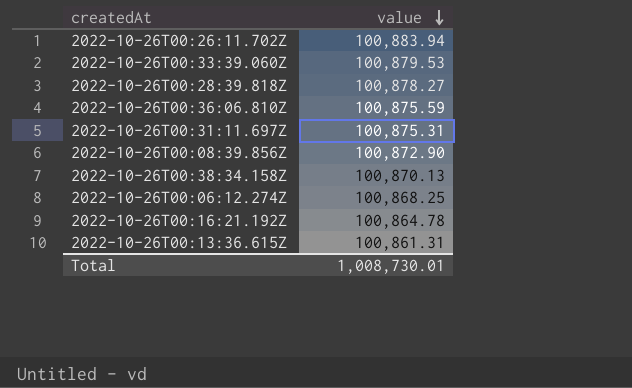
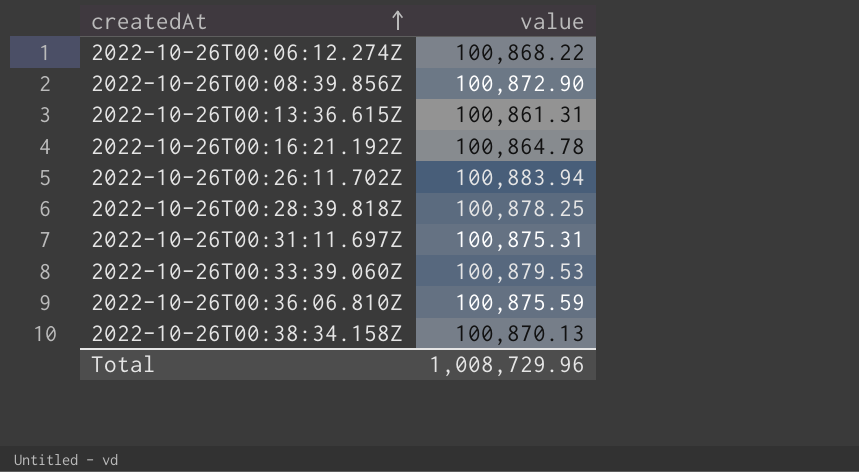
row order: value descending -> createdAt ascending
2022-10-26T00:06:12.274Z | value: 100,868.25 -> 100,868.22
2022-10-26T00:28:39.818Z | value: 100,878.27 -> 100,878.25
Total | value: 1,008,730.01 -> 1,008,729.96

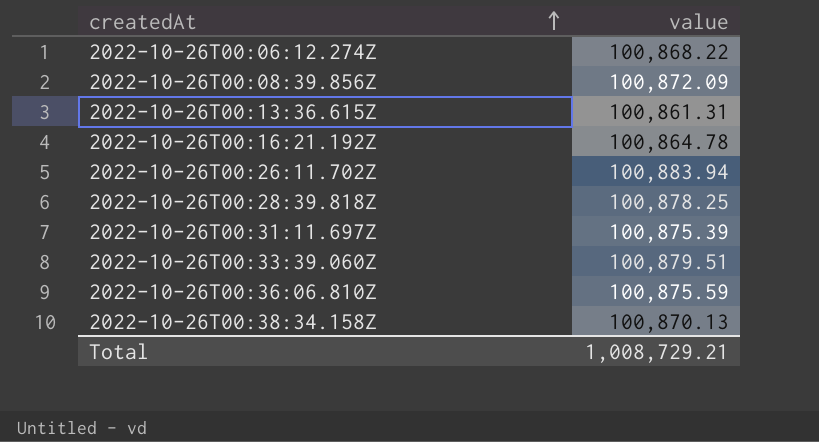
2022-10-26T00:08:39.856Z | value: 100,872.90 -> 100,872.09
2022-10-26T00:31:11.697Z | value: 100,875.31 -> 100,875.39
2022-10-26T00:33:39.060Z | value: 100,879.53 -> 100,879.51
Total | value: 1,008,729.96 -> 1,008,729.21

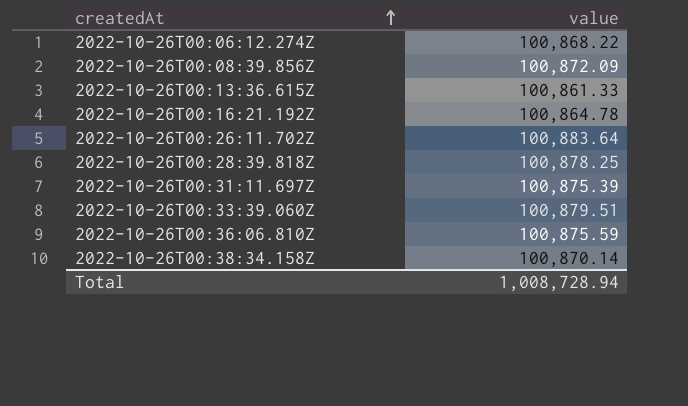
2022-10-26T00:13:36.615Z | value: 100,861.31 -> 100,861.33
2022-10-26T00:26:11.702Z | value: 100,883.94 -> 100,883.64
2022-10-26T00:38:34.158Z | value: 100,870.13 -> 100,870.14
Total | value: 1,008,729.21 -> 1,008,728.94

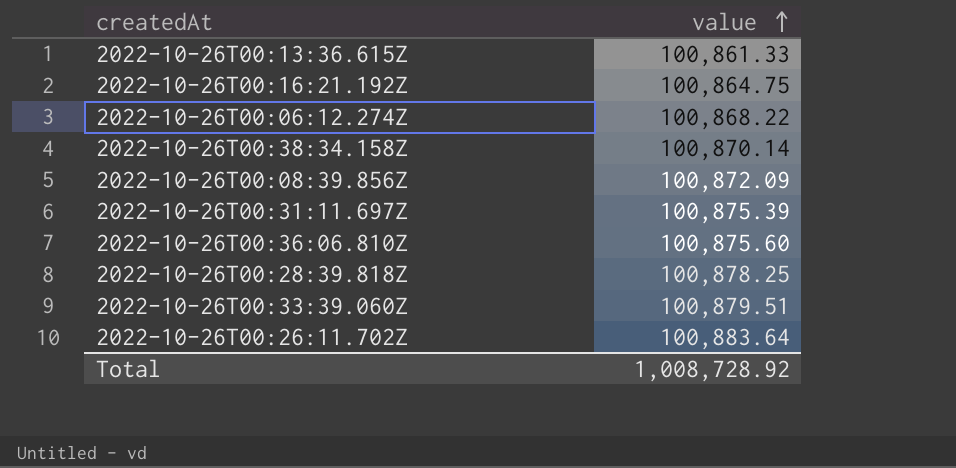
row order: createdAt ascending -> value ascending
2022-10-26T00:16:21.192Z | value: 100,864.78 -> 100,864.75
2022-10-26T00:36:06.810Z | value: 100,875.59 -> 100,875.60
Total | value: 1,008,728.94 -> 1,008,728.92

